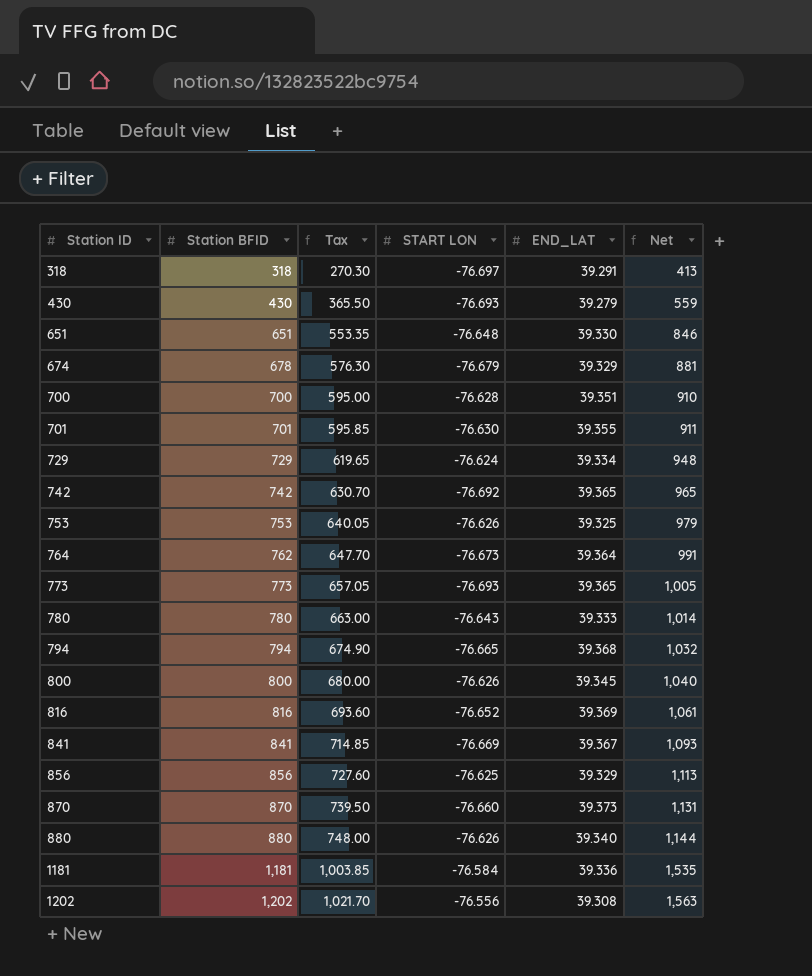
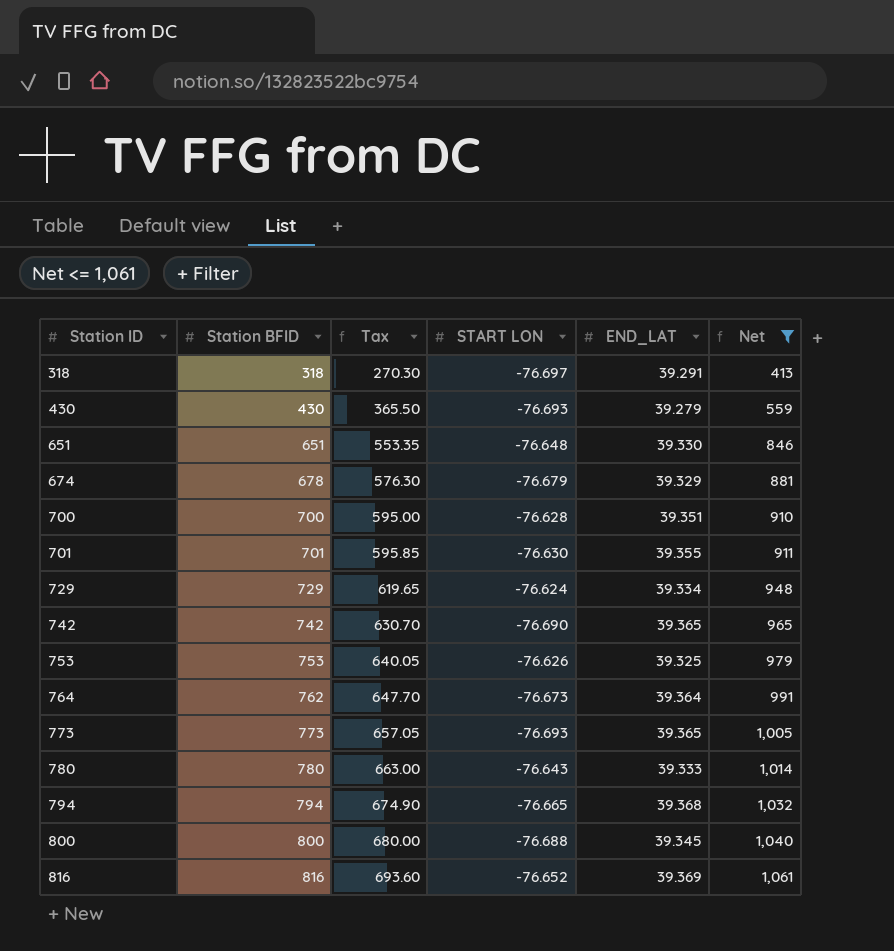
filter: none -> Net <= 1,061
742 | START LON: -76.692 -> -76.690
800 | START LON: -76.626 -> -76.688

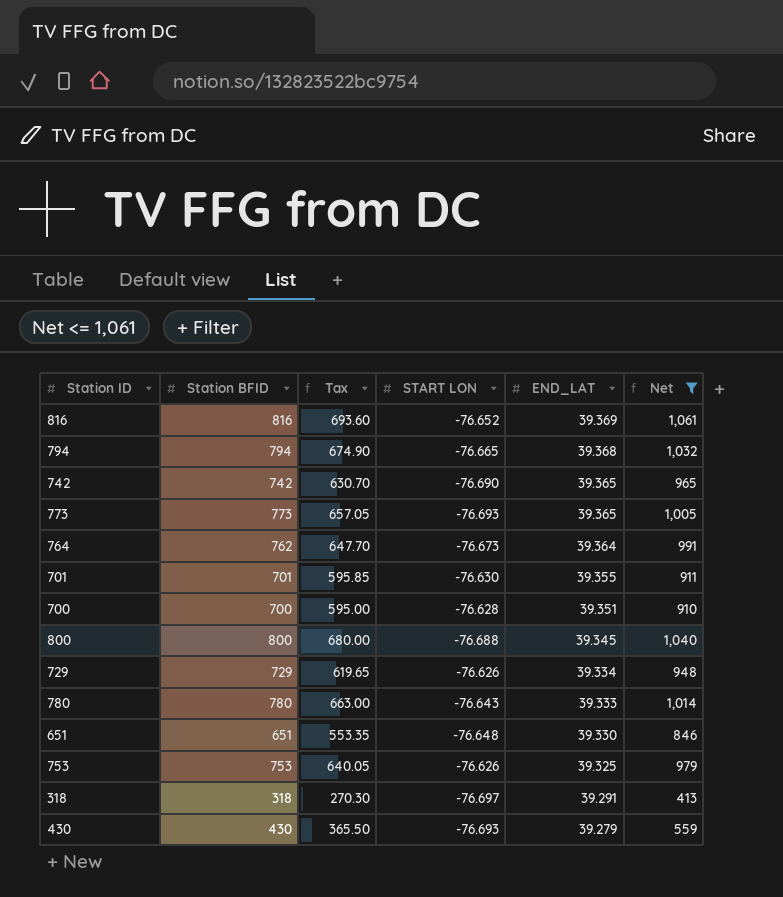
row order: Station ID ascending -> END_LAT descending
row 674: 678 | 576.30 | -76.679 | 39.329 | 881 -> none
729 | START LON: -76.624 -> -76.626

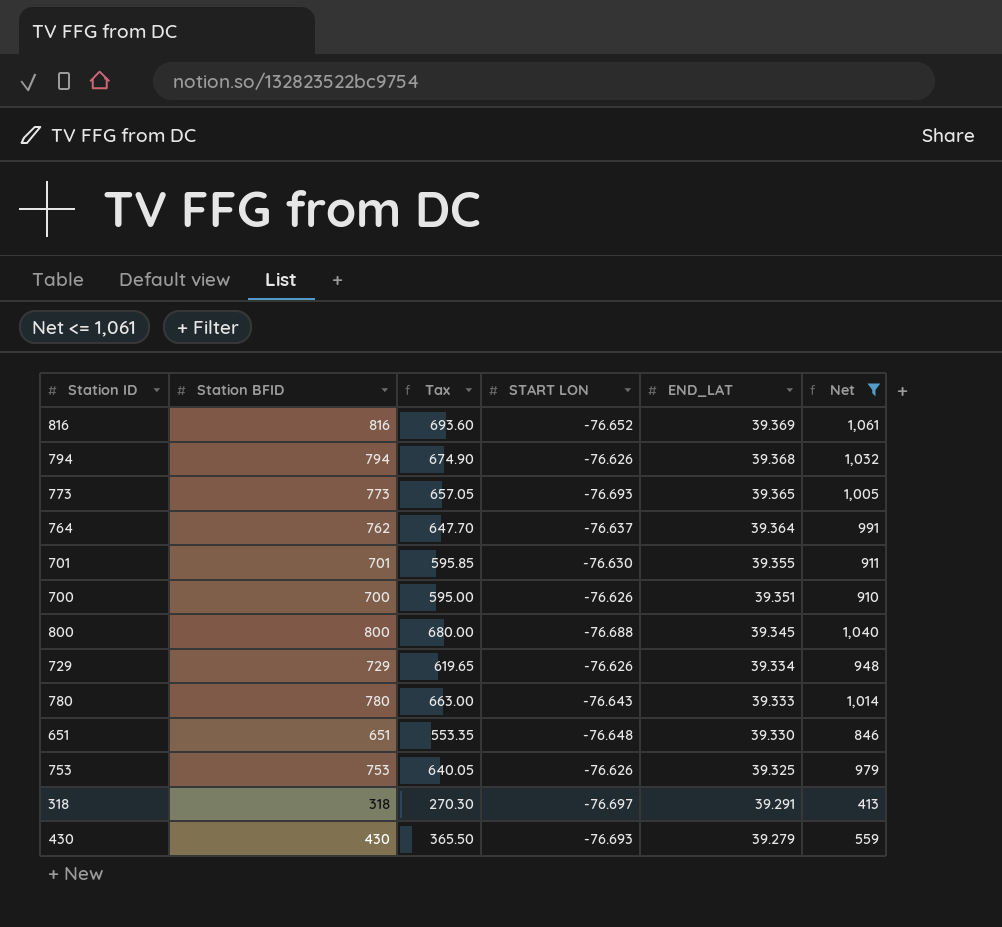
row 742: 742 | 630.70 | -76.690 | 39.365 | 965 -> none
794 | START LON: -76.665 -> -76.626
764 | START LON: -76.673 -> -76.637
700 | START LON: -76.628 -> -76.626

